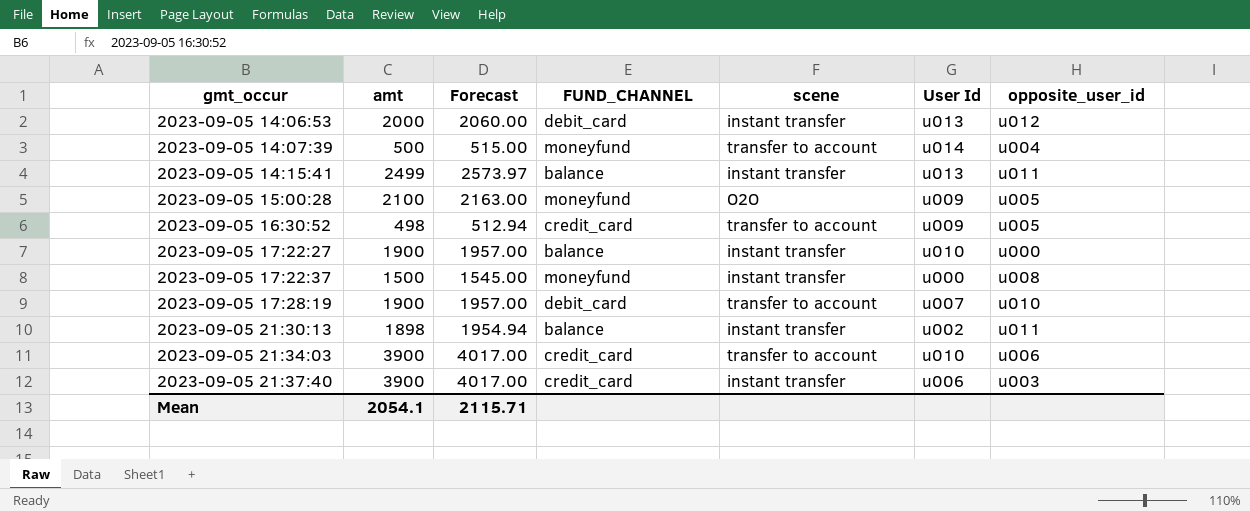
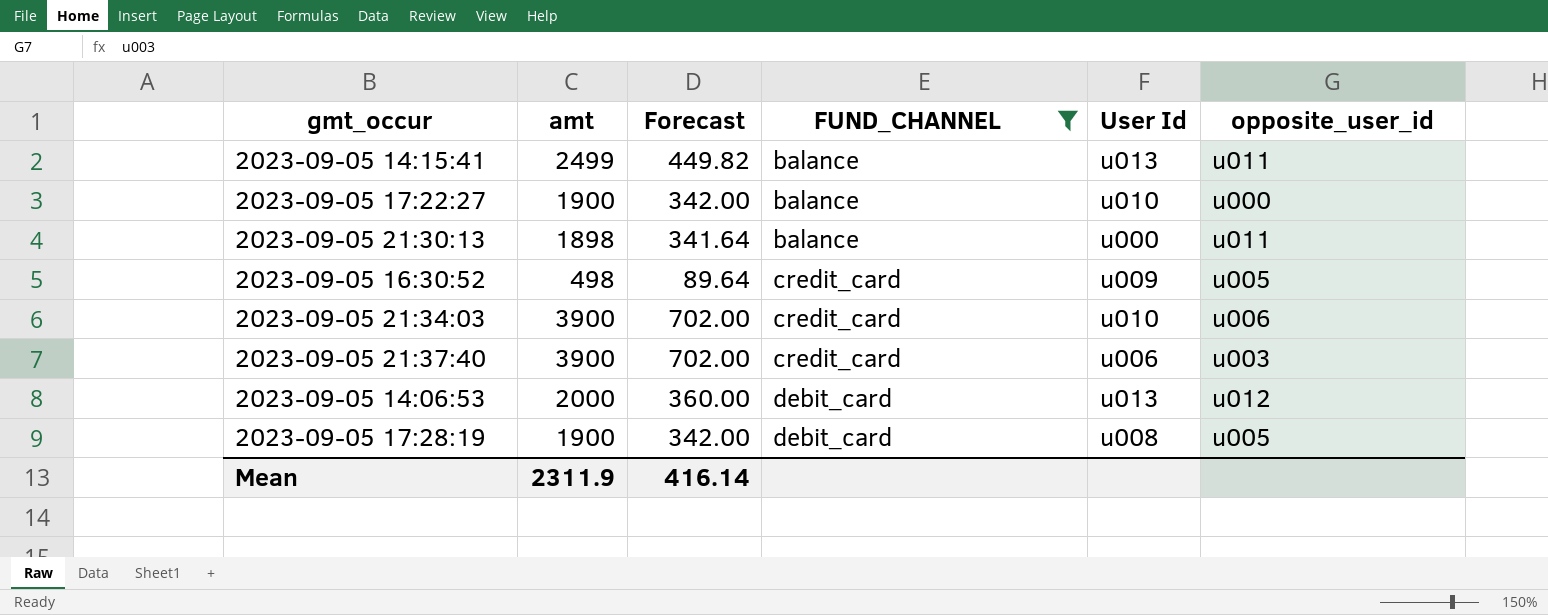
filter: none -> FUND_CHANNEL != moneyfund
row order: gmt_occur ascending -> FUND_CHANNEL ascending
column scene | position: 5 -> none
column Forecast | formula: [amt] * 1.03 -> [amt] * 0.18
2023-09-05 21:30:13 | User Id: u002 -> u000
2023-09-05 17:28:19 | User Id: u007 -> u008
2023-09-05 17:28:19 | opposite_user_id: u010 -> u005
Mean | amt: 2054.1 -> 2311.9
Mean | Forecast: 2115.71 -> 416.14

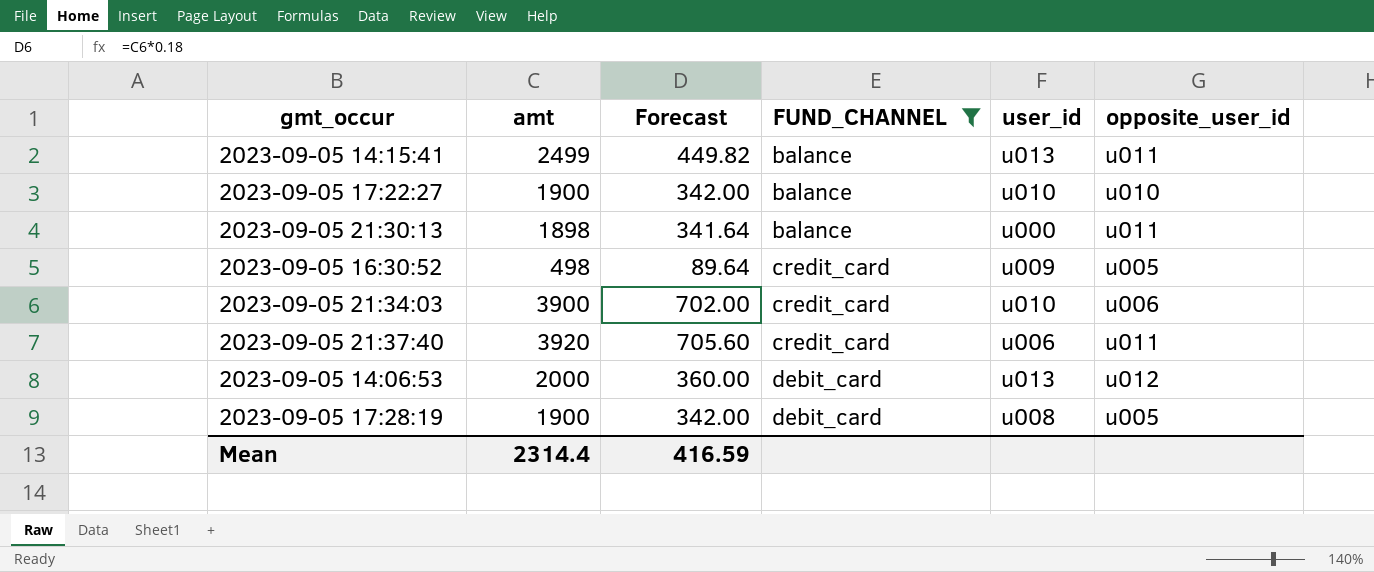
column name: User Id -> user_id
2023-09-05 17:22:27 | opposite_user_id: u000 -> u010
2023-09-05 21:37:40 | amt: 3900 -> 3920
2023-09-05 21:37:40 | Forecast: 702.00 -> 705.60
2023-09-05 21:37:40 | opposite_user_id: u003 -> u011
Mean | amt: 2311.9 -> 2314.4
Mean | Forecast: 416.14 -> 416.59

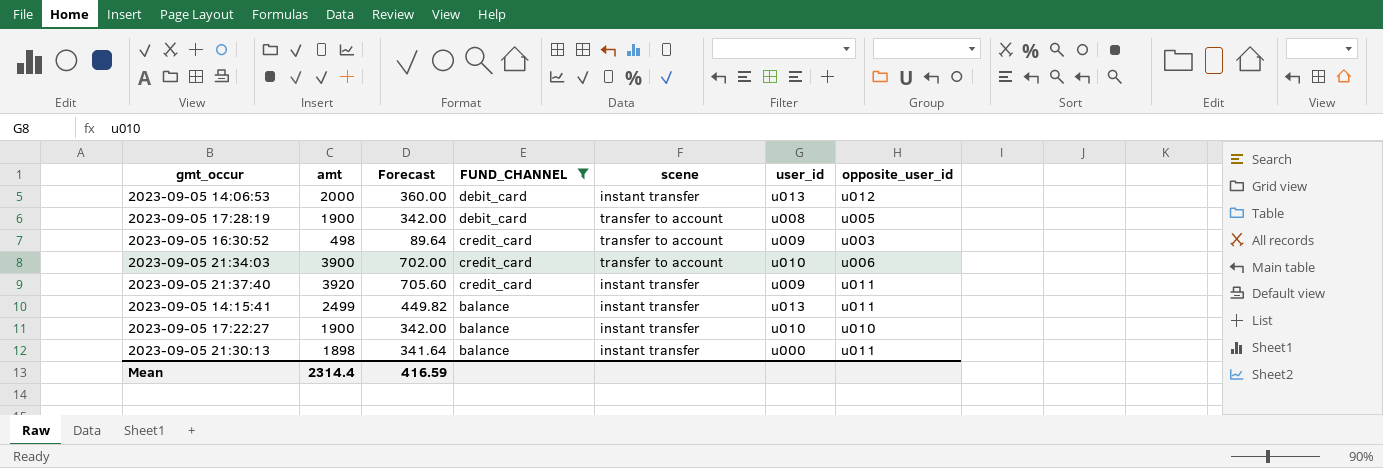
row order: FUND_CHANNEL ascending -> FUND_CHANNEL descending
column scene | position: none -> 5
2023-09-05 16:30:52 | opposite_user_id: u005 -> u003
2023-09-05 21:37:40 | user_id: u006 -> u009

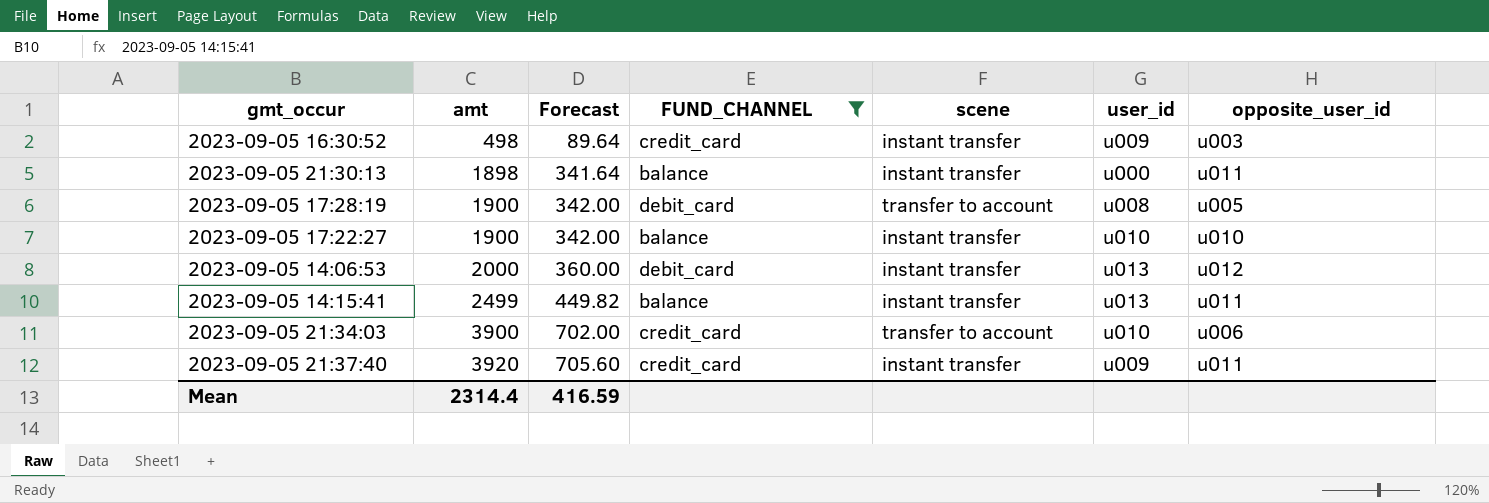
row order: FUND_CHANNEL descending -> amt ascending
2023-09-05 16:30:52 | scene: transfer to account -> instant transfer

